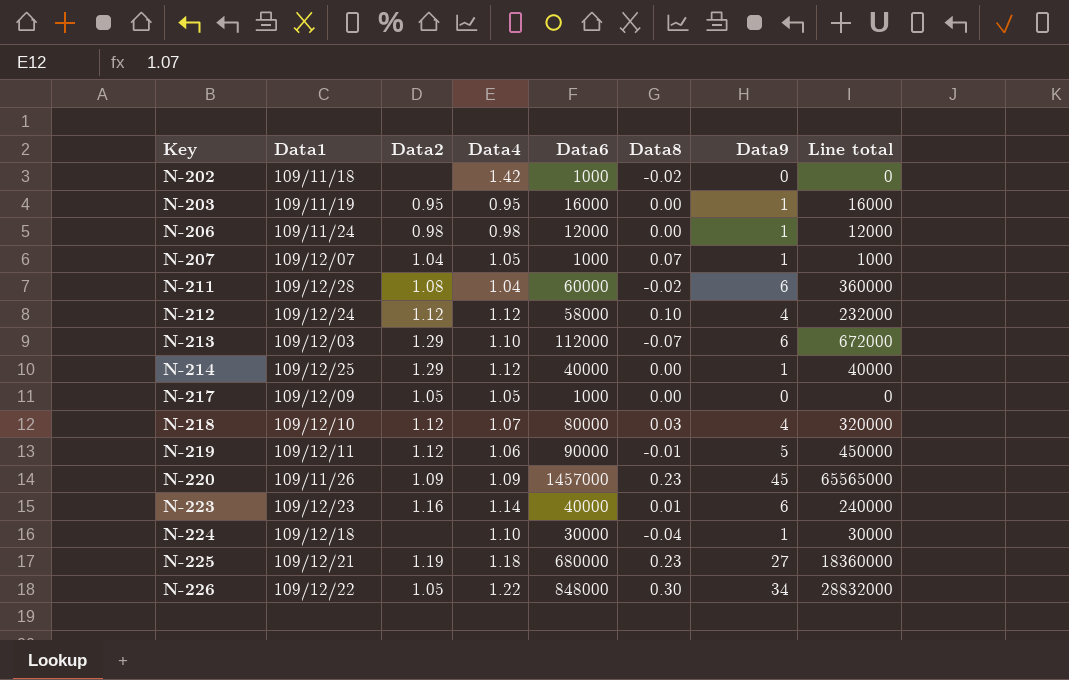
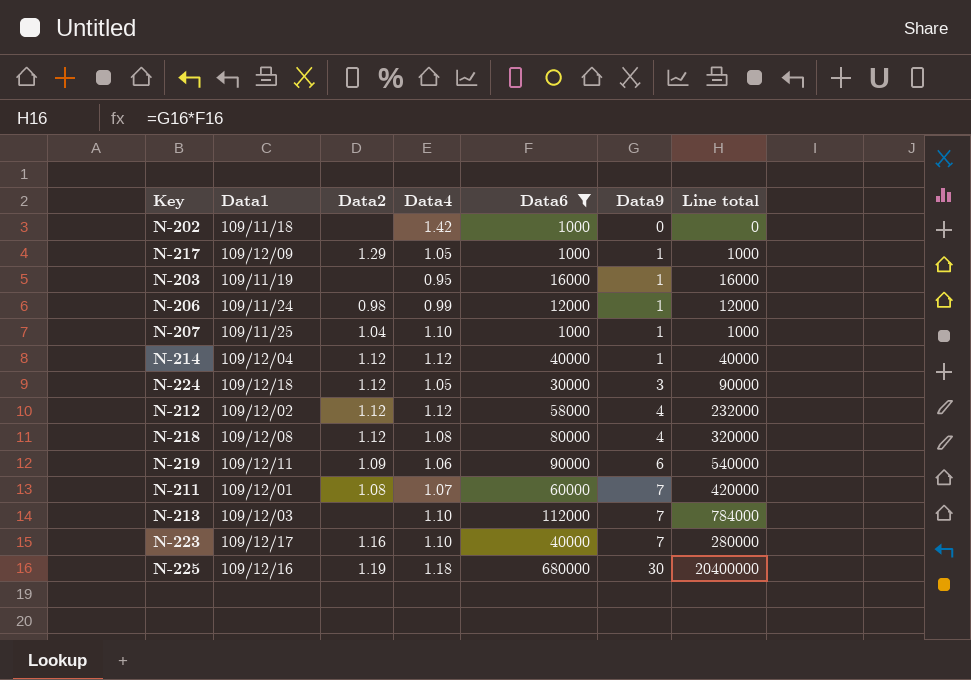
filter: none -> Data6 <= 680000
row order: Key ascending -> Data9 ascending
column Data8 | position: 6 -> none
N-217 | Data2: 1.05 -> 1.29
N-217 | Data9: 0 -> 1
N-217 | Line total: 0 -> 1000
N-203 | Data2: 0.95 -> none
N-206 | Data4: 0.98 -> 0.99
N-207 | Data1: 109/12/07 -> 109/11/25
N-207 | Data4: 1.05 -> 1.10
N-214 | Data1: 109/12/25 -> 109/12/04
N-214 | Data2: 1.29 -> 1.12
N-224 | Data2: none -> 1.12
N-224 | Data4: 1.10 -> 1.05
N-224 | Data9: 1 -> 3
N-224 | Line total: 30000 -> 90000
N-212 | Data1: 109/12/24 -> 109/12/02
N-218 | Data1: 109/12/10 -> 109/12/08
N-218 | Data4: 1.07 -> 1.08
N-219 | Data2: 1.12 -> 1.09
N-219 | Data9: 5 -> 6
N-219 | Line total: 450000 -> 540000
N-211 | Data1: 109/12/28 -> 109/12/01
N-211 | Data4: 1.04 -> 1.07
N-211 | Data9: 6 -> 7
N-211 | Line total: 360000 -> 420000
N-213 | Data2: 1.29 -> none
N-213 | Data9: 6 -> 7
N-213 | Line total: 672000 -> 784000
N-223 | Data1: 109/12/23 -> 109/12/17
N-223 | Data4: 1.14 -> 1.10
N-223 | Data9: 6 -> 7
N-223 | Line total: 240000 -> 280000
N-225 | Data1: 109/12/21 -> 109/12/16
N-225 | Data9: 27 -> 30
N-225 | Line total: 18360000 -> 20400000

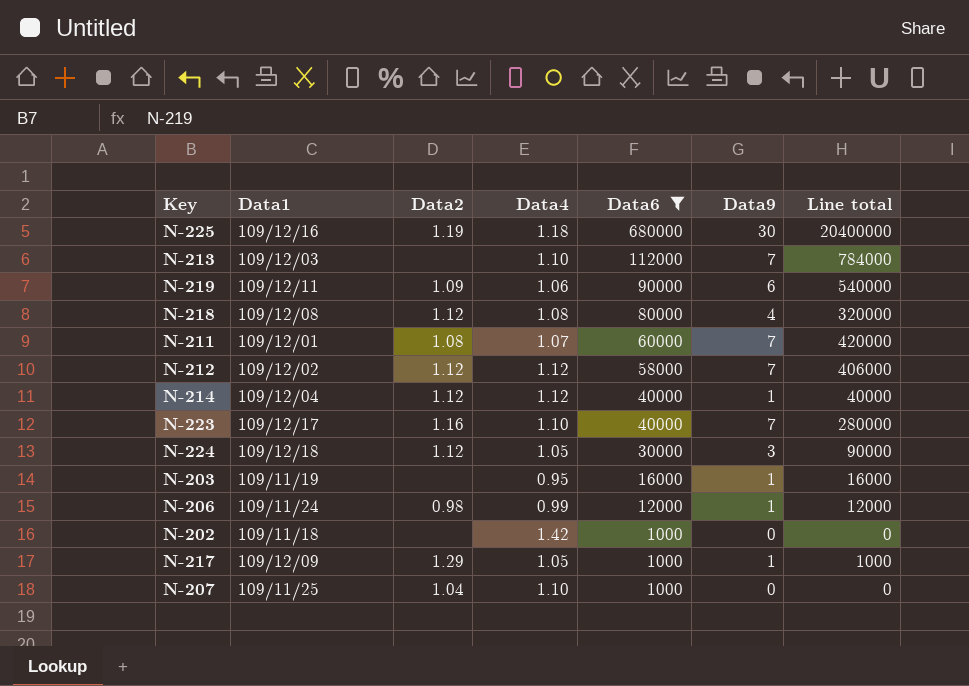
row order: Data9 ascending -> Data6 descending
N-212 | Data9: 4 -> 7
N-212 | Line total: 232000 -> 406000
N-207 | Data9: 1 -> 0
N-207 | Line total: 1000 -> 0

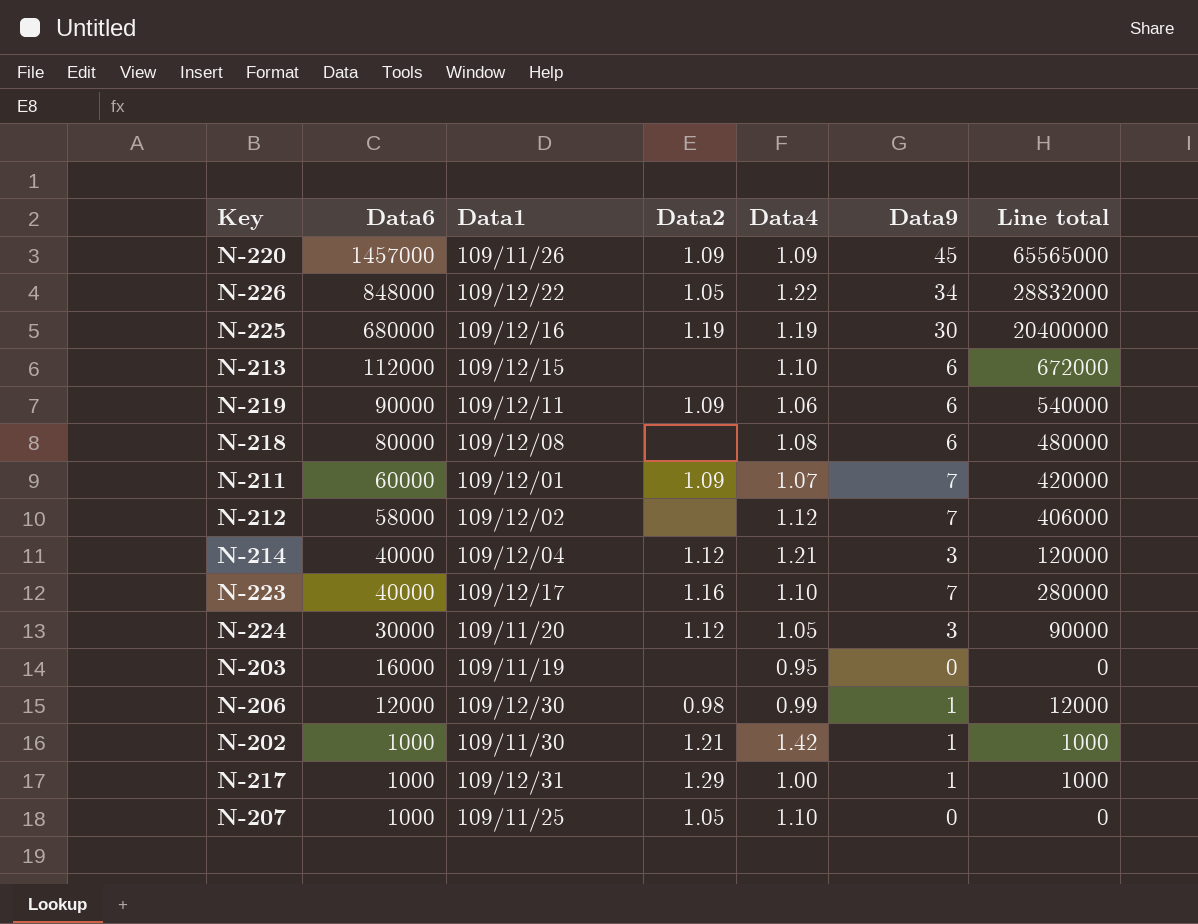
filter: Data6 <= 680000 -> none
column Data6 | position: 5 -> 2
N-225 | Data4: 1.18 -> 1.19
N-213 | Data1: 109/12/03 -> 109/12/15
N-213 | Data9: 7 -> 6
N-213 | Line total: 784000 -> 672000
N-218 | Data2: 1.12 -> none
N-218 | Data9: 4 -> 6
N-218 | Line total: 320000 -> 480000
N-211 | Data2: 1.08 -> 1.09
N-212 | Data2: 1.12 -> none
N-214 | Data4: 1.12 -> 1.21
N-214 | Data9: 1 -> 3
N-214 | Line total: 40000 -> 120000
N-224 | Data1: 109/12/18 -> 109/11/20
N-203 | Data9: 1 -> 0
N-203 | Line total: 16000 -> 0
N-206 | Data1: 109/11/24 -> 109/12/30
N-202 | Data1: 109/11/18 -> 109/11/30
N-202 | Data2: none -> 1.21
N-202 | Data9: 0 -> 1
N-202 | Line total: 0 -> 1000
N-217 | Data1: 109/12/09 -> 109/12/31
N-217 | Data4: 1.05 -> 1.00
N-207 | Data2: 1.04 -> 1.05

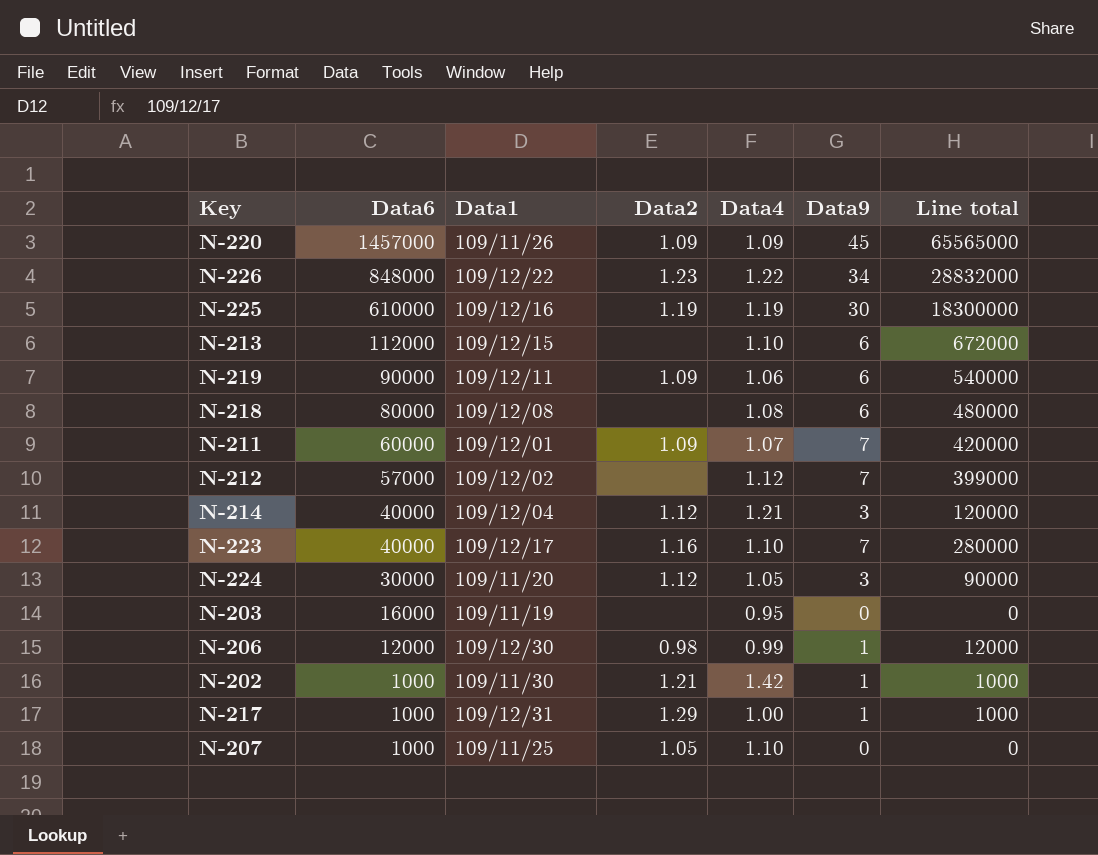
N-226 | Data2: 1.05 -> 1.23
N-225 | Data6: 680000 -> 610000
N-225 | Line total: 20400000 -> 18300000
N-212 | Data6: 58000 -> 57000
N-212 | Line total: 406000 -> 399000

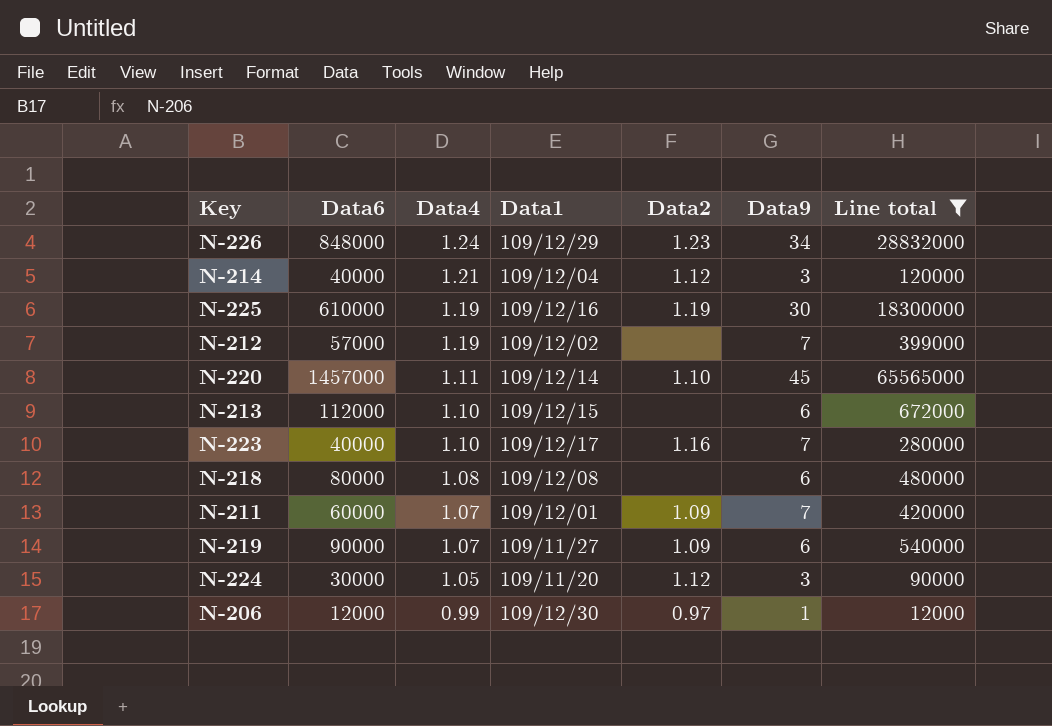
filter: none -> Line total >= 12000
row order: Data6 descending -> Data4 descending
column Data4 | position: 5 -> 3
N-226 | Data4: 1.22 -> 1.24
N-226 | Data1: 109/12/22 -> 109/12/29
N-212 | Data4: 1.12 -> 1.19
N-220 | Data4: 1.09 -> 1.11
N-220 | Data1: 109/11/26 -> 109/12/14
N-220 | Data2: 1.09 -> 1.10
N-219 | Data4: 1.06 -> 1.07
N-219 | Data1: 109/12/11 -> 109/11/27
N-206 | Data2: 0.98 -> 0.97

